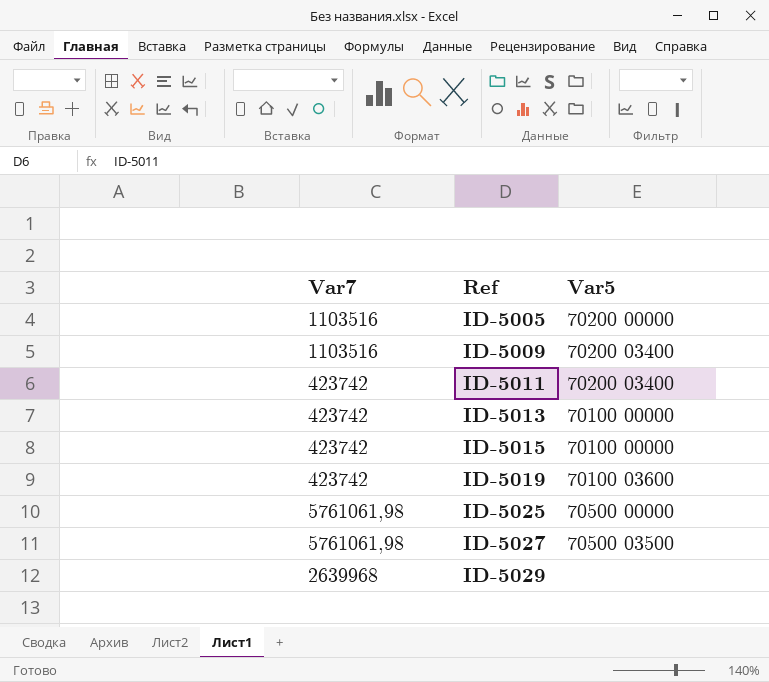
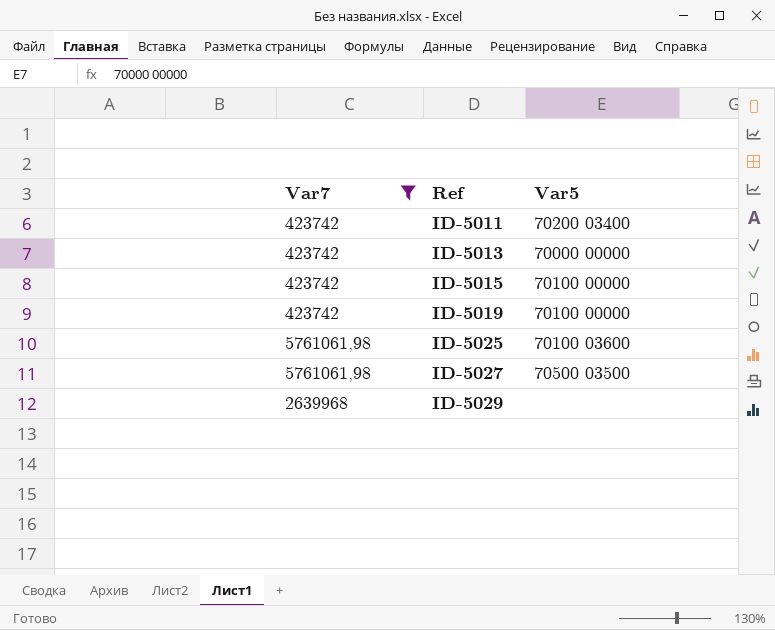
filter: none -> Var7 != 1103516
ID-5013 | Var5: 70100 00000 -> 70000 00000
ID-5019 | Var5: 70100 03600 -> 70100 00000
ID-5025 | Var5: 70500 00000 -> 70100 03600

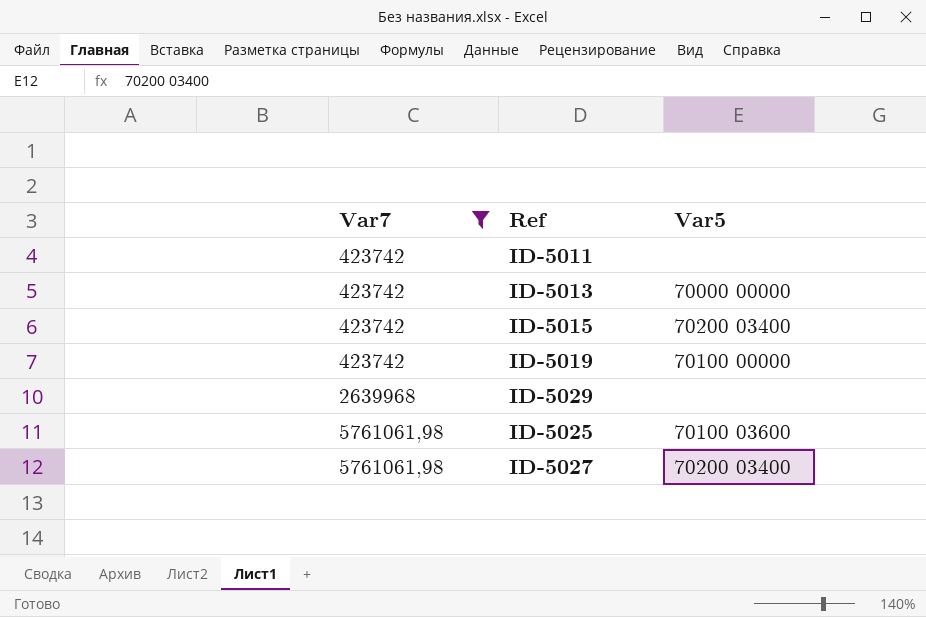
row order: Ref ascending -> Var7 ascending
ID-5011 | Var5: 70200 03400 -> none
ID-5015 | Var5: 70100 00000 -> 70200 03400
ID-5027 | Var5: 70500 03500 -> 70200 03400

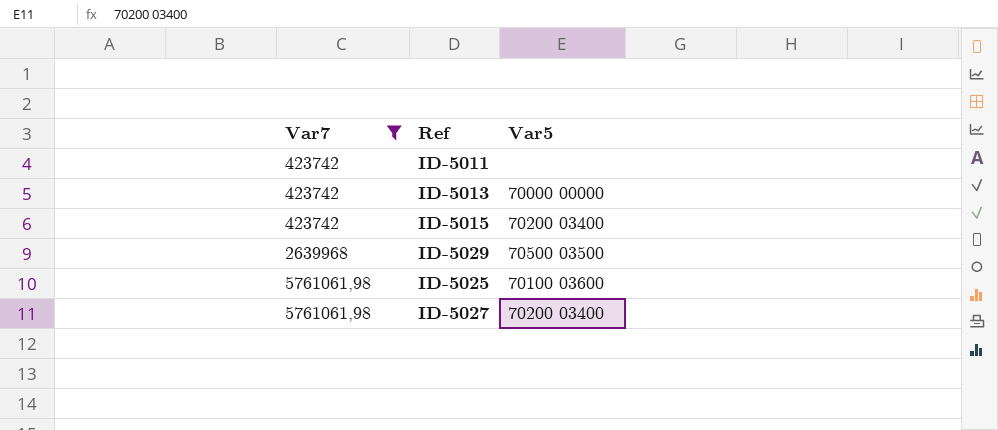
row ID-5019: 423742 | 70100 00000 -> none
ID-5029 | Var5: none -> 70500 03500

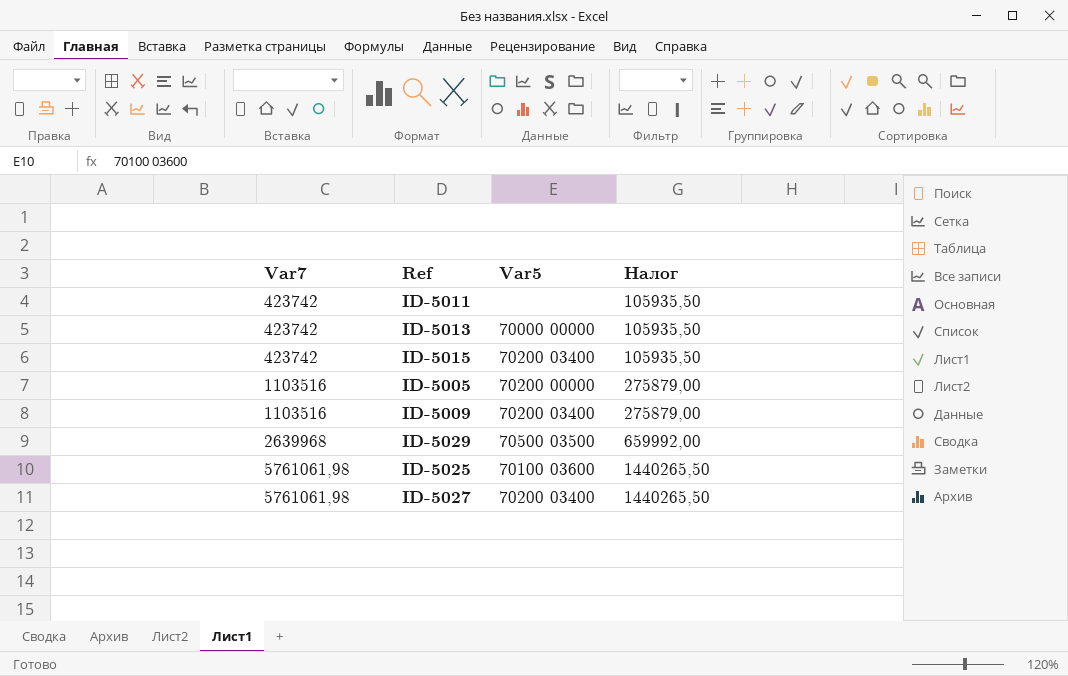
filter: Var7 != 1103516 -> none
column Налог | formula: none -> [Var7] * 0,25

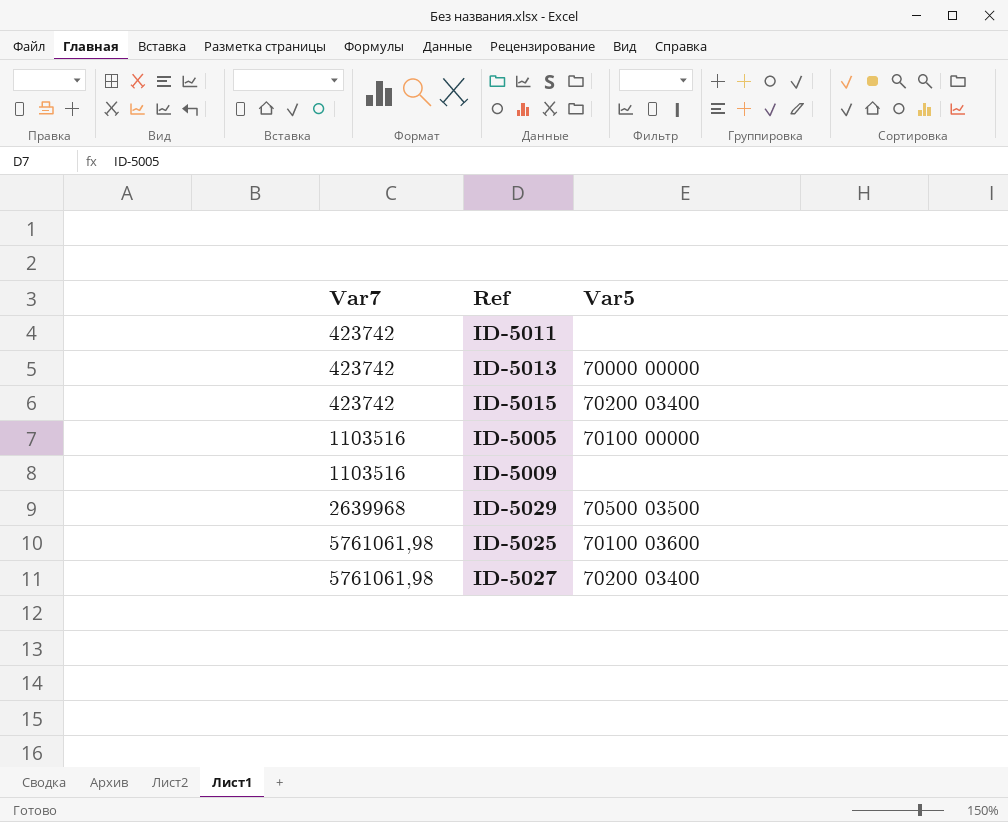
column Налог | formula: [Var7] * 0,25 -> none
ID-5005 | Var5: 70200 00000 -> 70100 00000
ID-5009 | Var5: 70200 03400 -> none

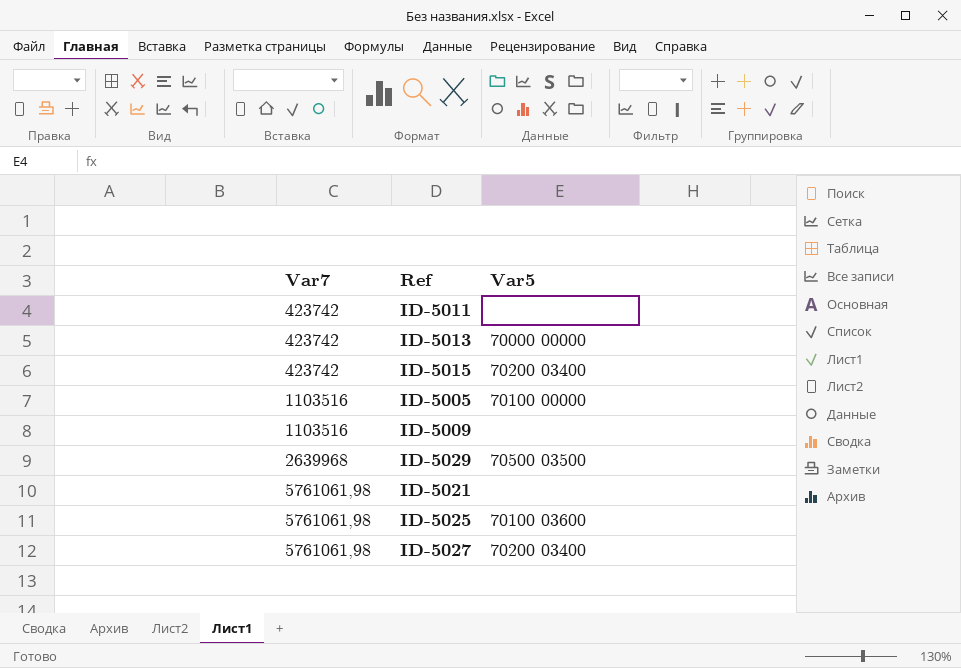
row ID-5021: none -> 5761061,98 | none

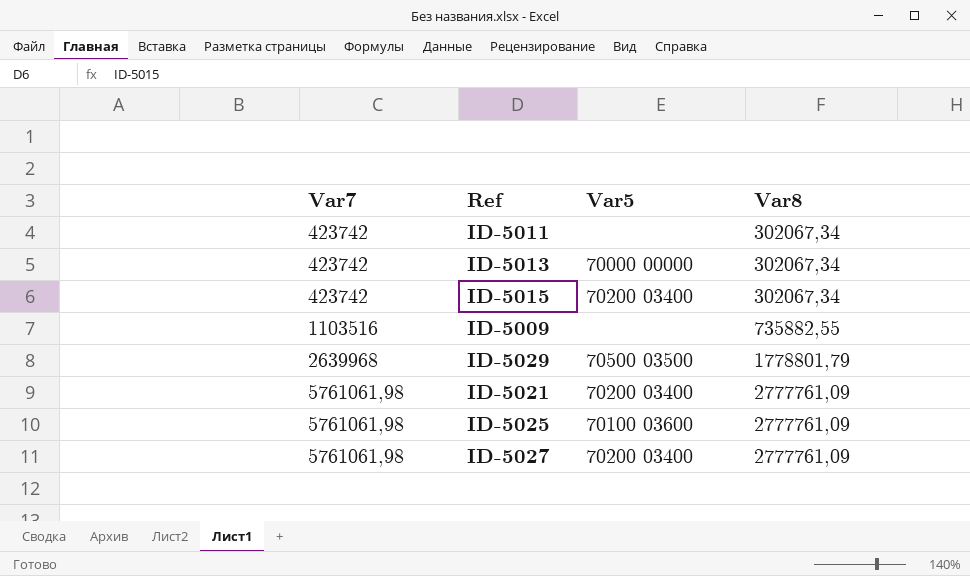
column Var8 | position: none -> 4
row ID-5005: 1103516 | 70100 00000 -> none
ID-5021 | Var5: none -> 70200 03400

